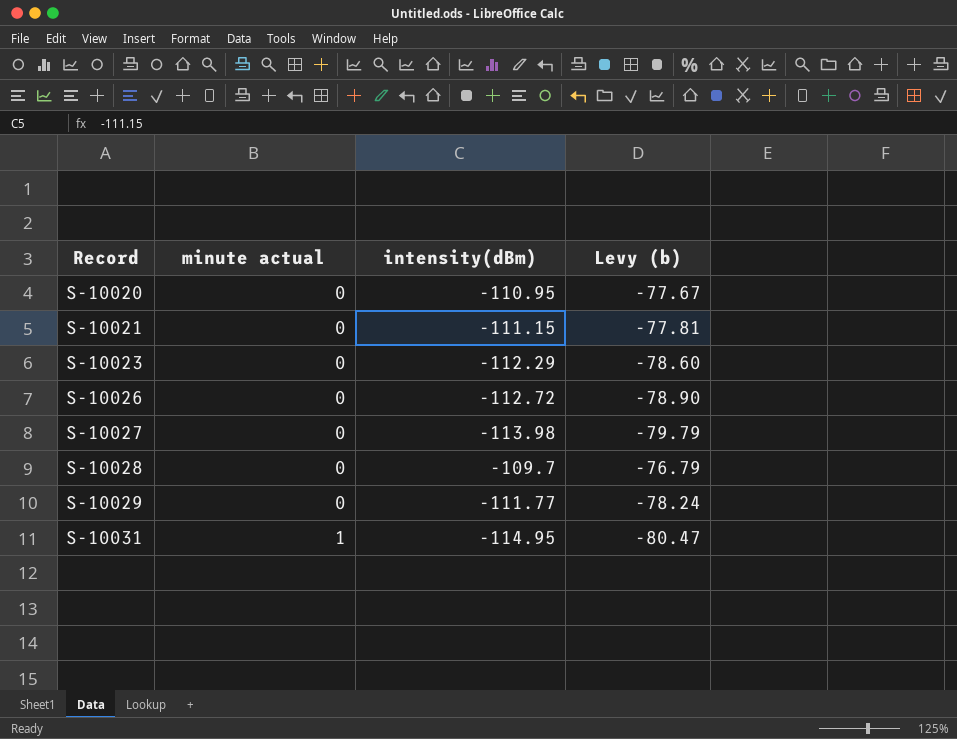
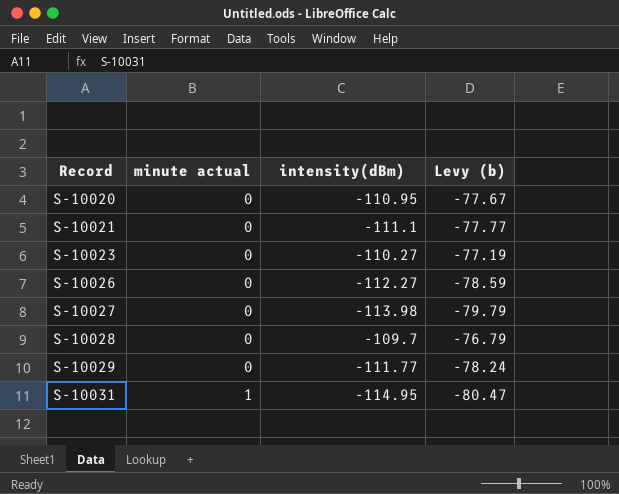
S-10021 | intensity(dBm): -111.15 -> -111.1
S-10021 | Levy (b): -77.81 -> -77.77
S-10023 | intensity(dBm): -112.29 -> -110.27
S-10023 | Levy (b): -78.60 -> -77.19
S-10026 | intensity(dBm): -112.72 -> -112.27
S-10026 | Levy (b): -78.90 -> -78.59

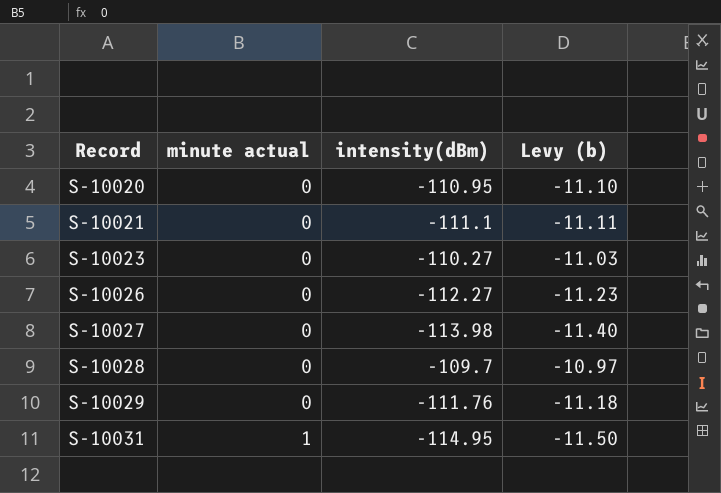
column Levy (b) | formula: [intensity(dBm)] * 0.7 -> [intensity(dBm)] * 0.1
S-10029 | intensity(dBm): -111.77 -> -111.76

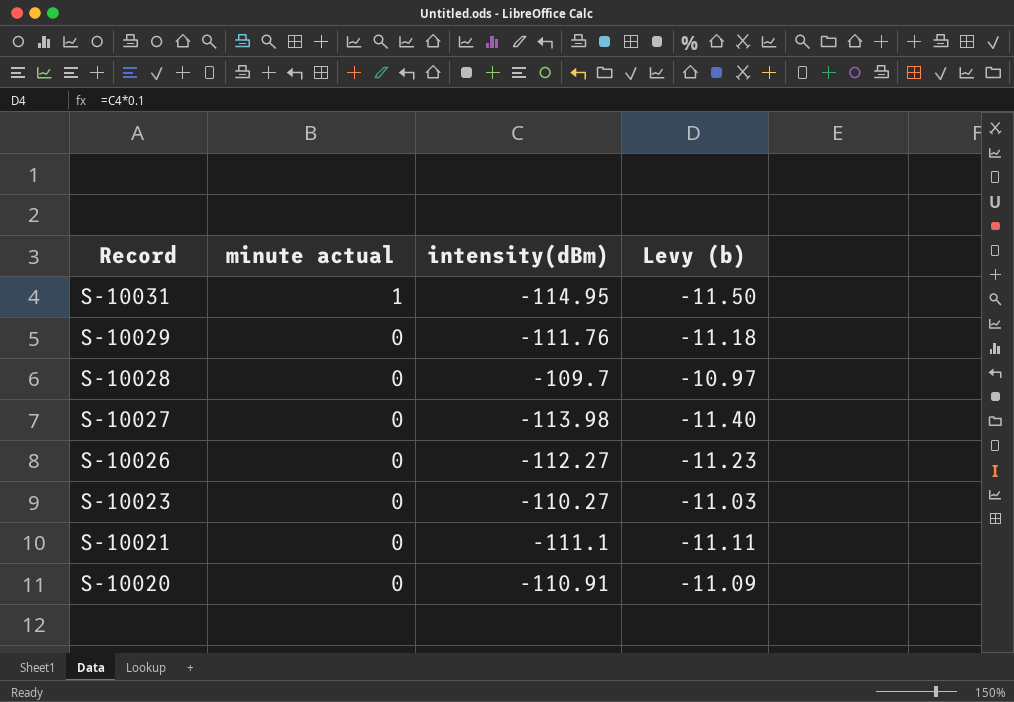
row order: Record ascending -> Record descending
S-10020 | intensity(dBm): -110.95 -> -110.91
S-10020 | Levy (b): -11.10 -> -11.09

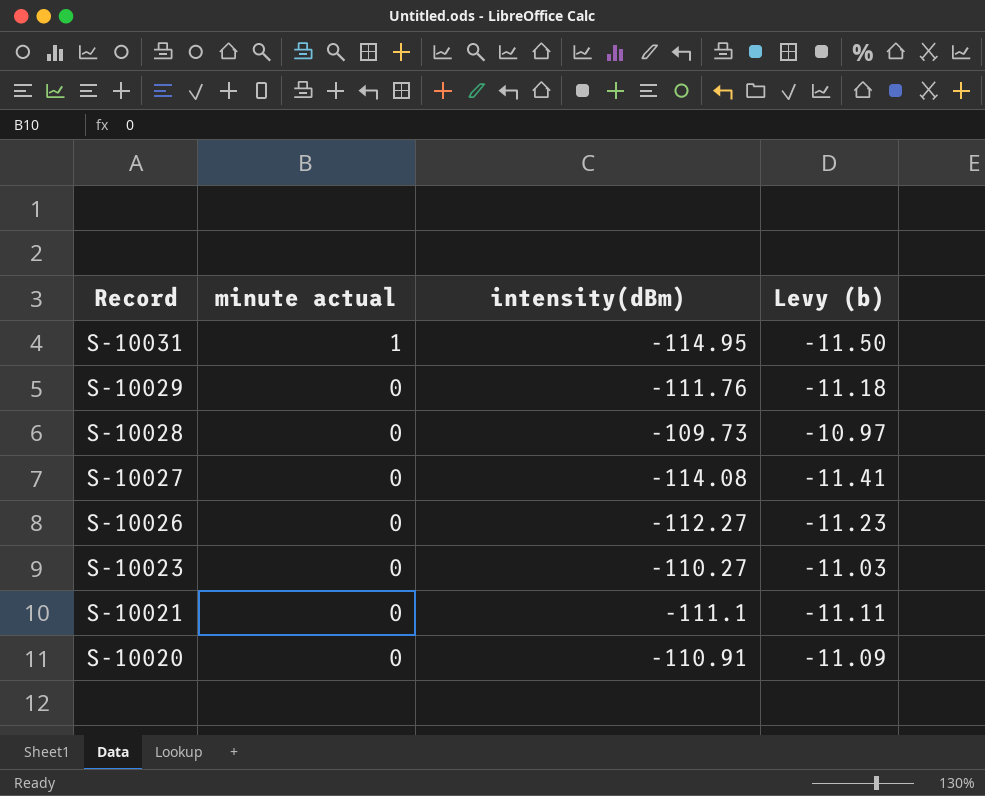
S-10028 | intensity(dBm): -109.7 -> -109.73
S-10027 | intensity(dBm): -113.98 -> -114.08
S-10027 | Levy (b): -11.40 -> -11.41

